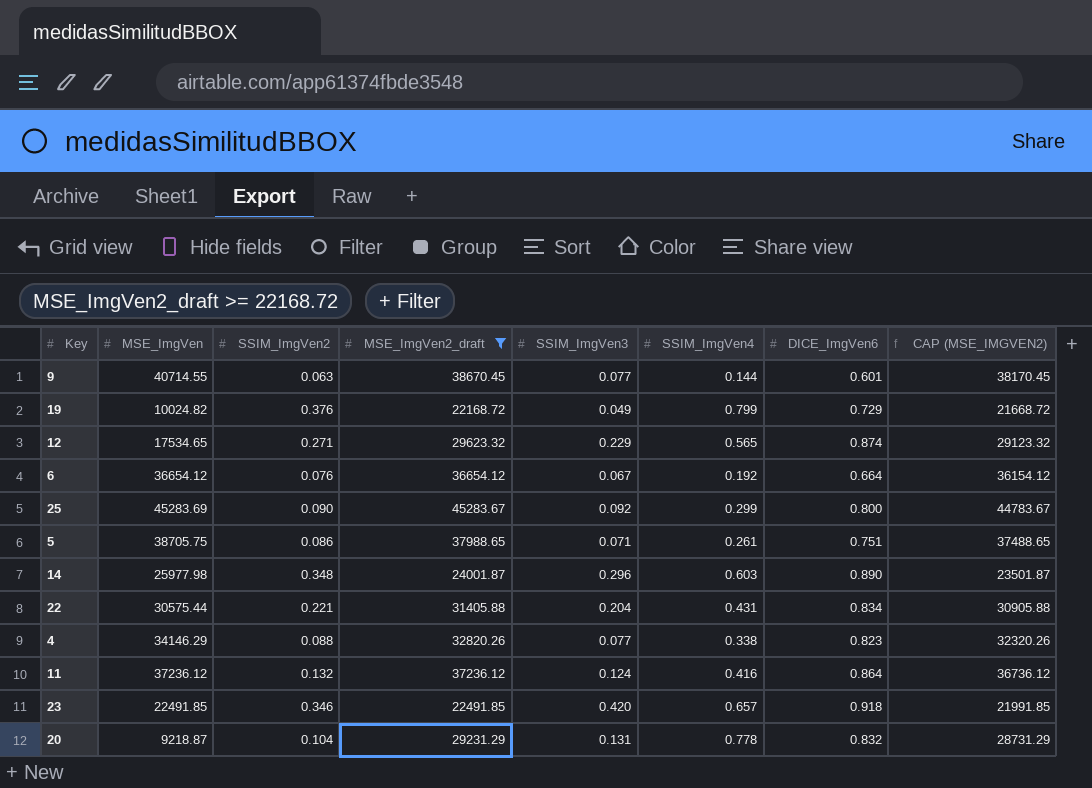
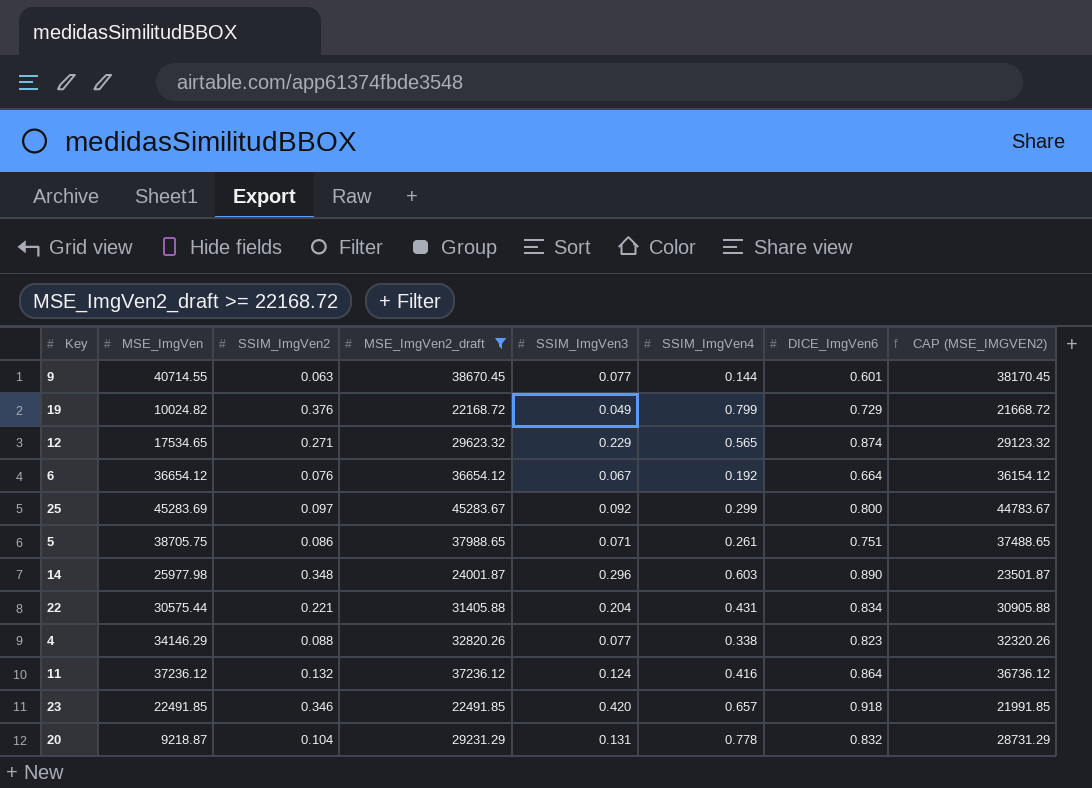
25 | SSIM_ImgVen2: 0.090 -> 0.097

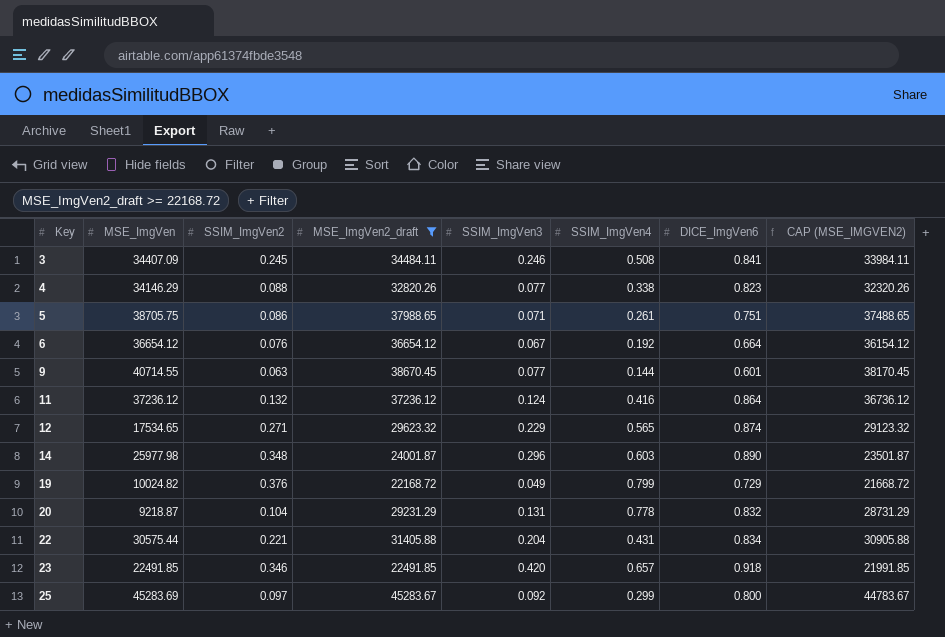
row order: none -> Key ascending
row 3: none -> 34407.09 | 0.245 | 34484.11 | 0.246 | 0.508 | 0.841 | 33984.11

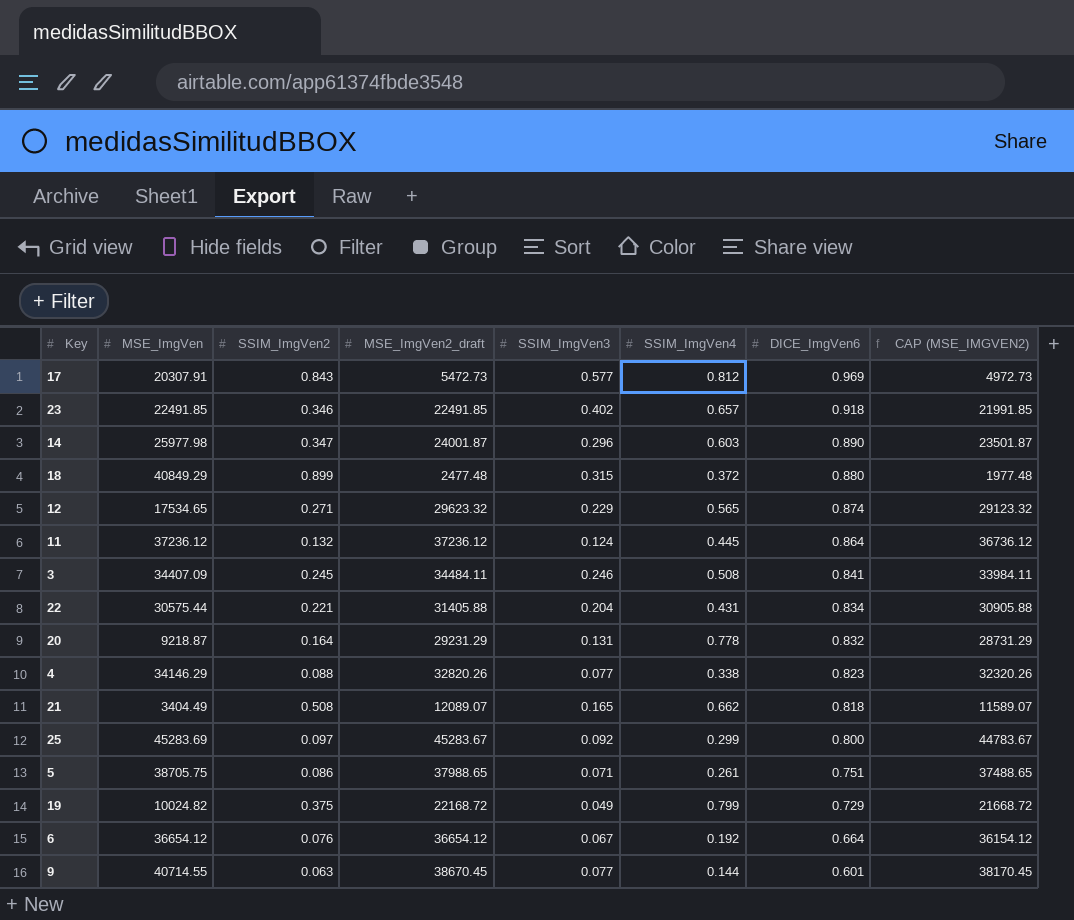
filter: MSE_ImgVen2_draft >= 22168.72 -> none
row order: Key ascending -> DICE_ImgVen6 descending
23 | SSIM_ImgVen3: 0.420 -> 0.402
14 | SSIM_ImgVen2: 0.348 -> 0.347
11 | SSIM_ImgVen4: 0.416 -> 0.445
20 | SSIM_ImgVen2: 0.104 -> 0.164
19 | SSIM_ImgVen2: 0.376 -> 0.375

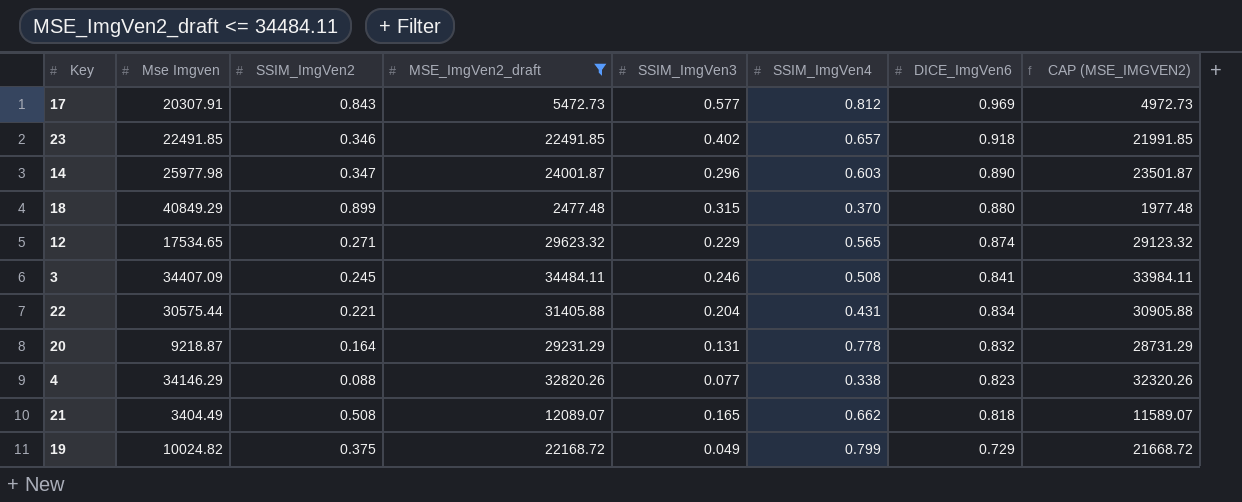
filter: none -> MSE_ImgVen2_draft <= 34484.11
column name: MSE_ImgVen -> Mse Imgven
18 | SSIM_ImgVen4: 0.372 -> 0.370

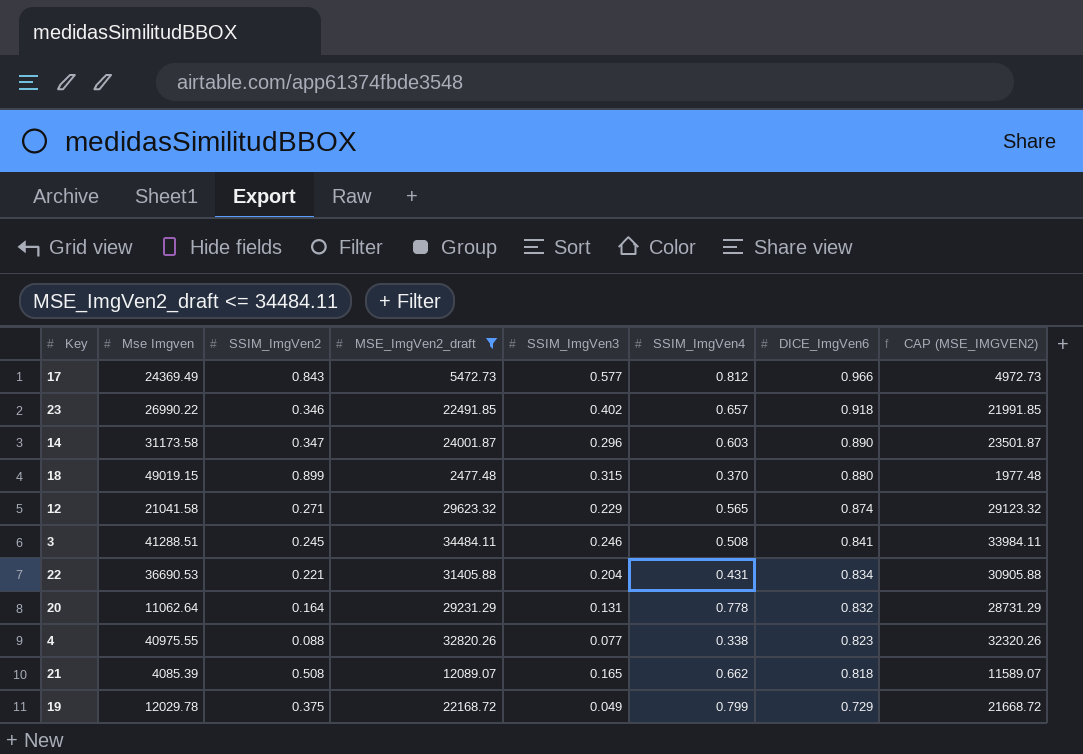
17 | Mse Imgven: 20307.91 -> 24369.49
17 | DICE_ImgVen6: 0.969 -> 0.966
23 | Mse Imgven: 22491.85 -> 26990.22
14 | Mse Imgven: 25977.98 -> 31173.58
18 | Mse Imgven: 40849.29 -> 49019.15
12 | Mse Imgven: 17534.65 -> 21041.58
3 | Mse Imgven: 34407.09 -> 41288.51
22 | Mse Imgven: 30575.44 -> 36690.53
20 | Mse Imgven: 9218.87 -> 11062.64
4 | Mse Imgven: 34146.29 -> 40975.55
21 | Mse Imgven: 3404.49 -> 4085.39
19 | Mse Imgven: 10024.82 -> 12029.78

